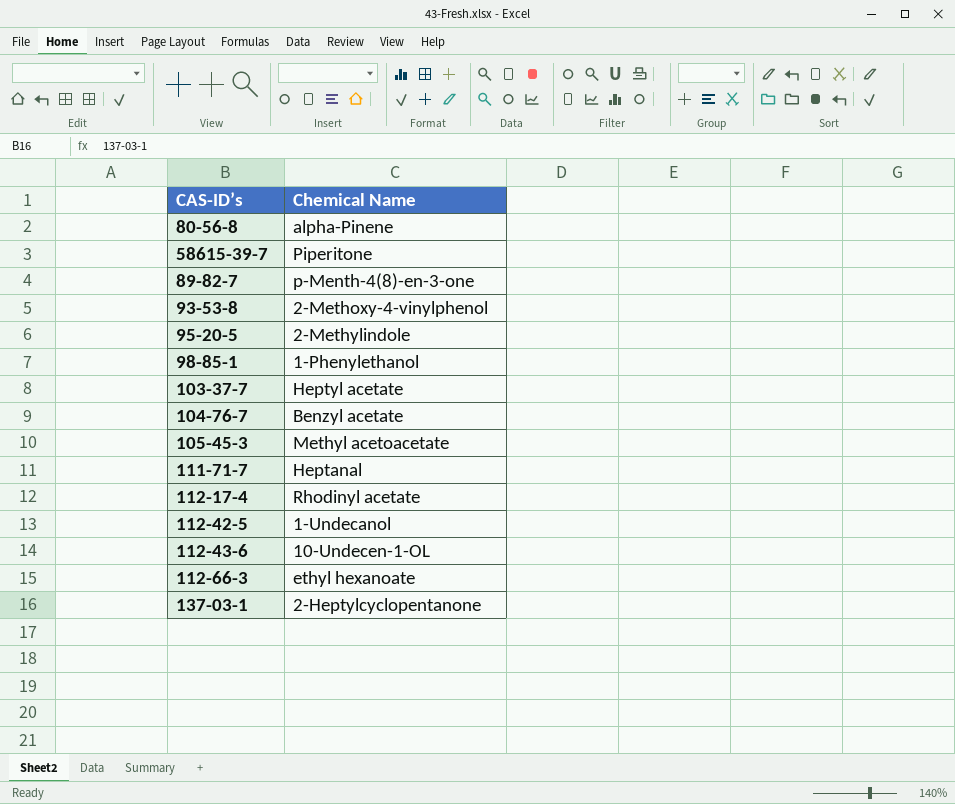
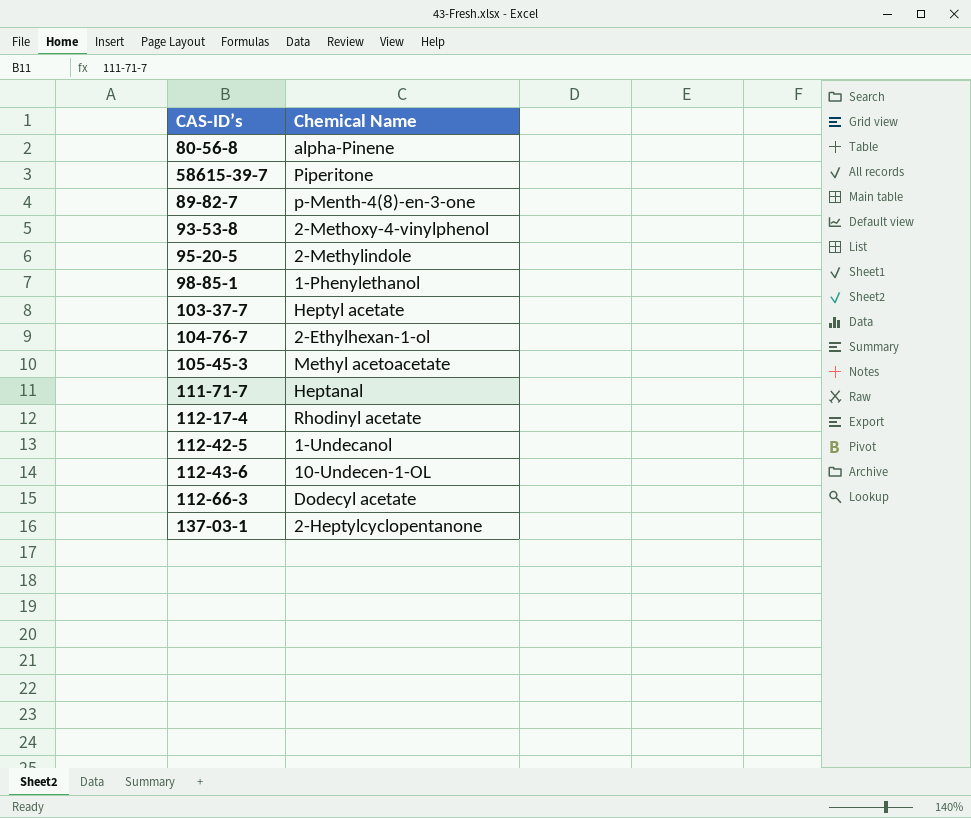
104-76-7 | Chemical Name: Benzyl acetate -> 2-Ethylhexan-1-ol
112-66-3 | Chemical Name: ethyl hexanoate -> Dodecyl acetate

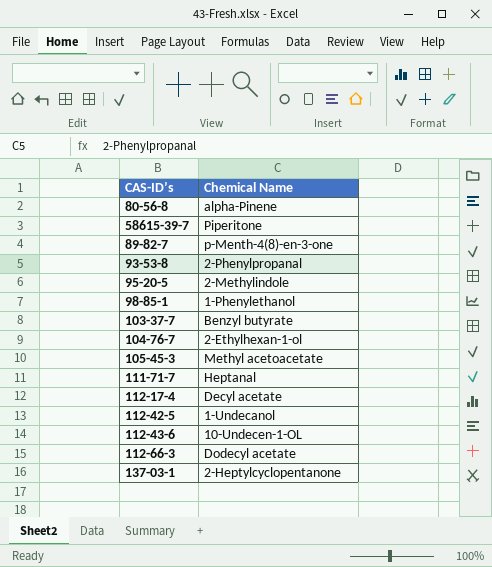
93-53-8 | Chemical Name: 2-Methoxy-4-vinylphenol -> 2-Phenylpropanal
103-37-7 | Chemical Name: Heptyl acetate -> Benzyl butyrate
112-17-4 | Chemical Name: Rhodinyl acetate -> Decyl acetate

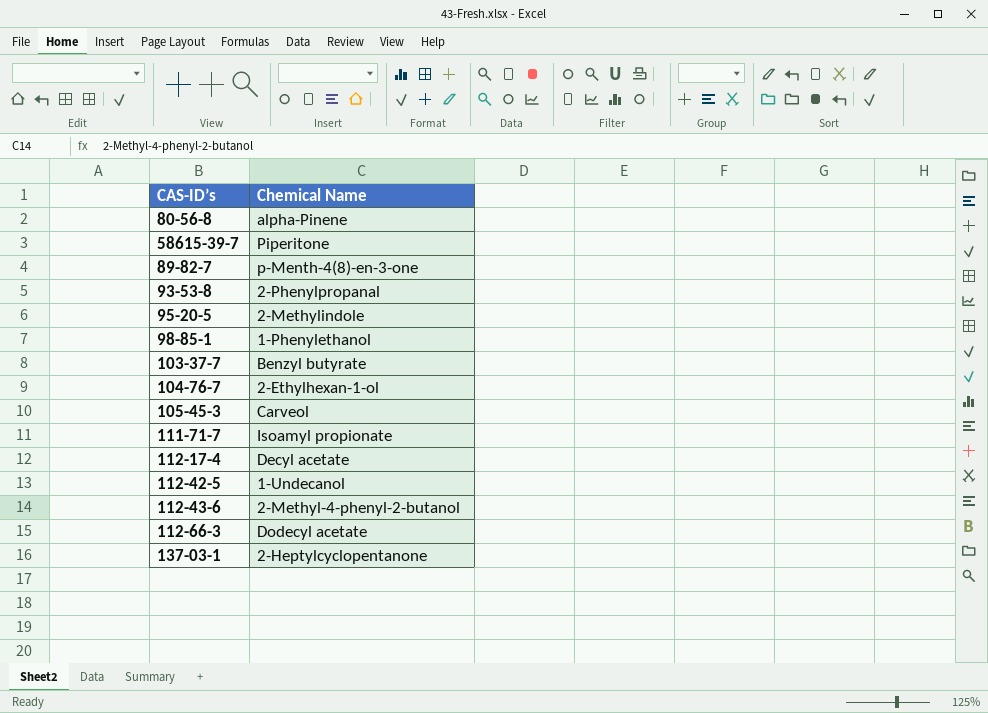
105-45-3 | Chemical Name: Methyl acetoacetate -> Carveol
111-71-7 | Chemical Name: Heptanal -> Isoamyl propionate
112-43-6 | Chemical Name: 10-Undecen-1-OL -> 2-Methyl-4-phenyl-2-butanol

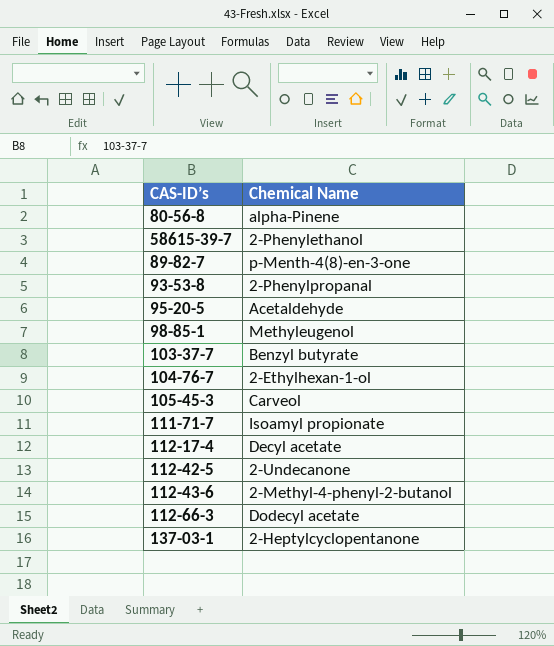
58615-39-7 | Chemical Name: Piperitone -> 2-Phenylethanol
95-20-5 | Chemical Name: 2-Methylindole -> Acetaldehyde
98-85-1 | Chemical Name: 1-Phenylethanol -> Methyleugenol
112-42-5 | Chemical Name: 1-Undecanol -> 2-Undecanone

